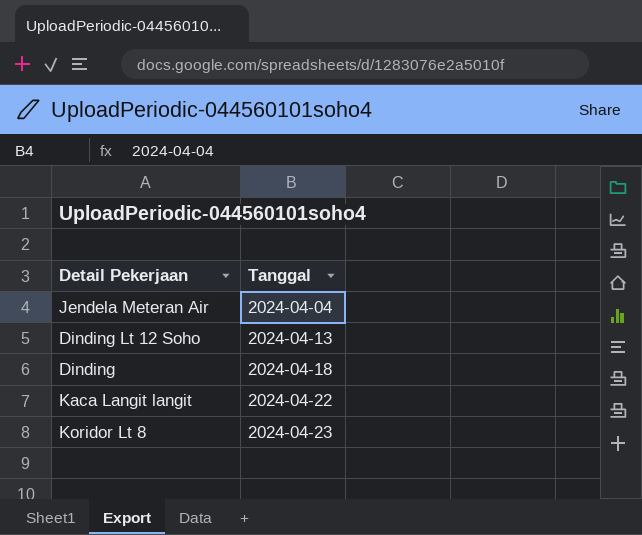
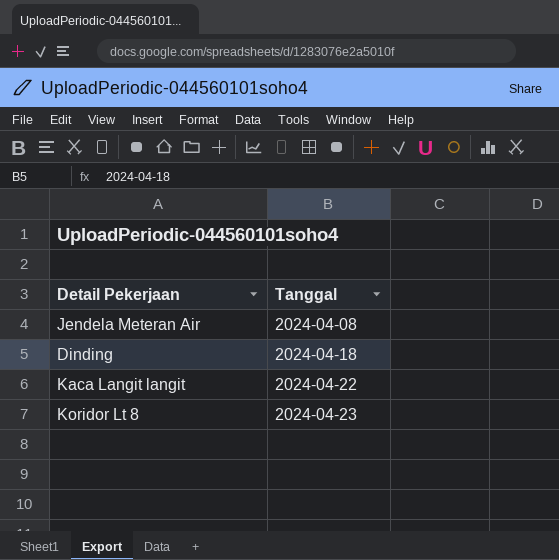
row Dinding Lt 12 Soho: 2024-04-13 -> none
Jendela Meteran Air | Tanggal: 2024-04-04 -> 2024-04-08

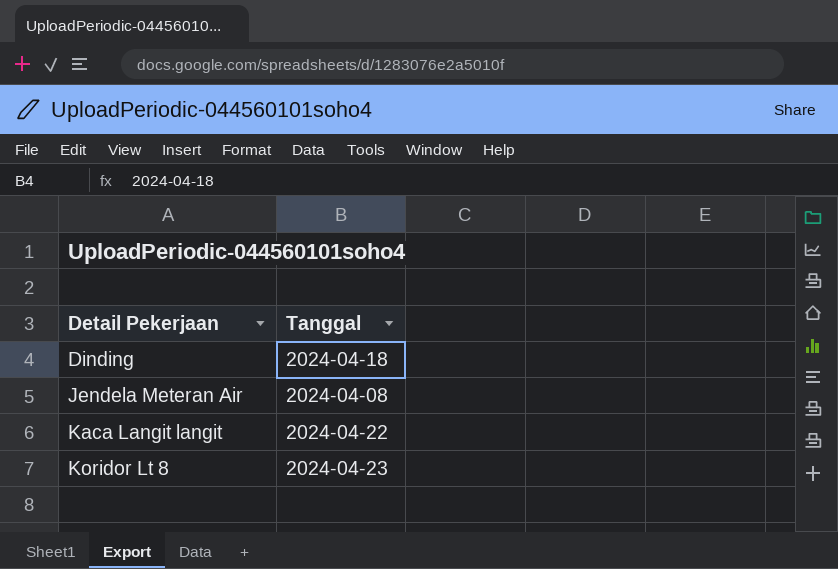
row order: Tanggal ascending -> Detail Pekerjaan ascending

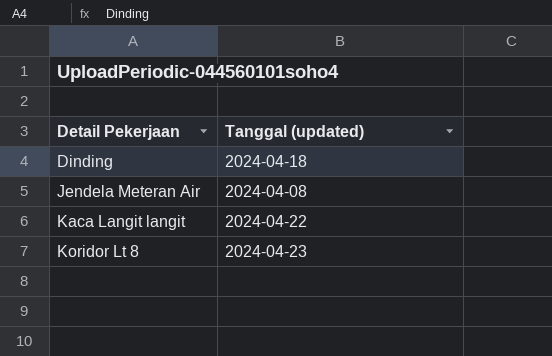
column name: Tanggal -> Tanggal (updated)

